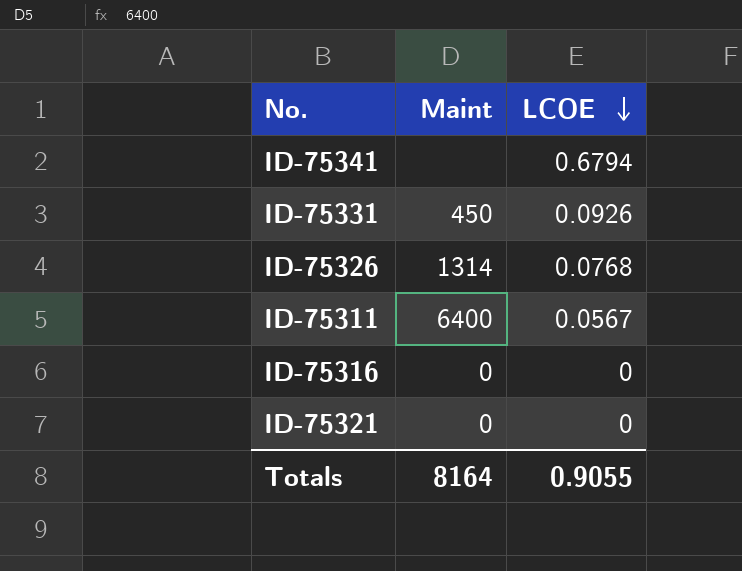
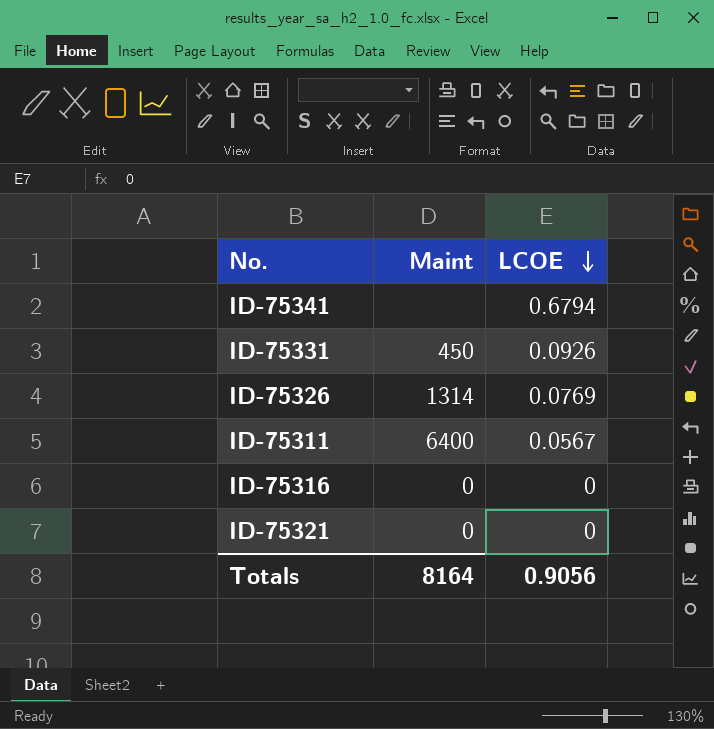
ID-75326 | LCOE: 0.0768 -> 0.0769
Totals | LCOE: 0.9055 -> 0.9056

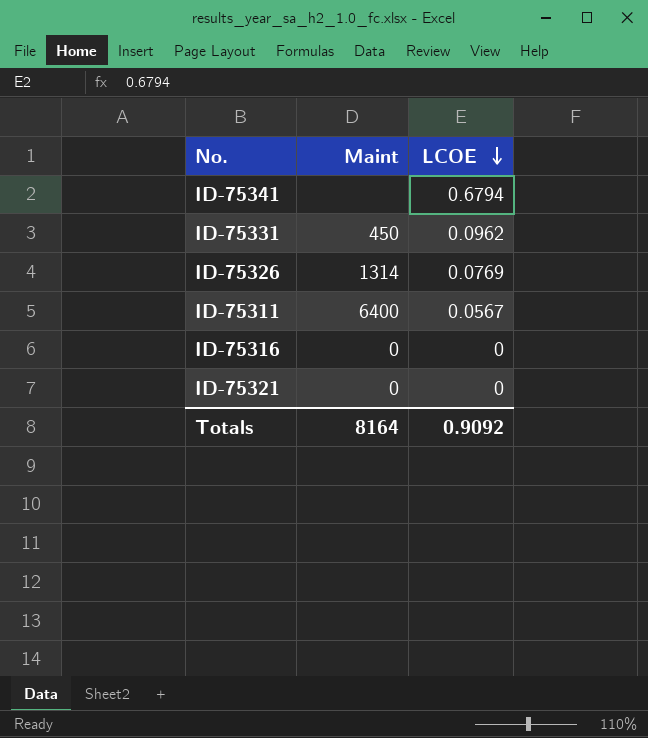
ID-75331 | LCOE: 0.0926 -> 0.0962
Totals | LCOE: 0.9056 -> 0.9092

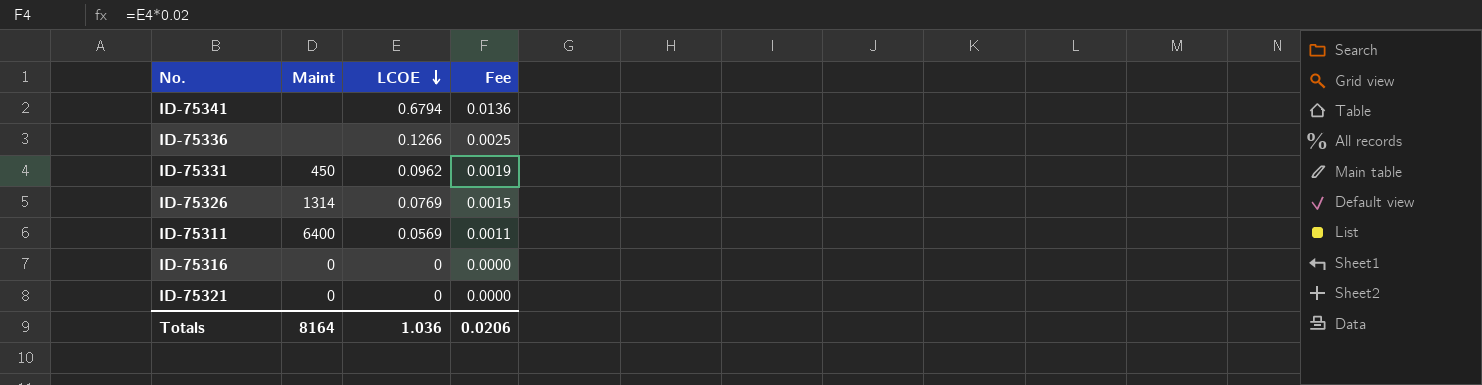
column Fee | formula: none -> [LCOE] * 0.02
row ID-75336: none -> none | 0.1266 | 0.0025
ID-75311 | LCOE: 0.0567 -> 0.0569
Totals | LCOE: 0.9092 -> 1.036

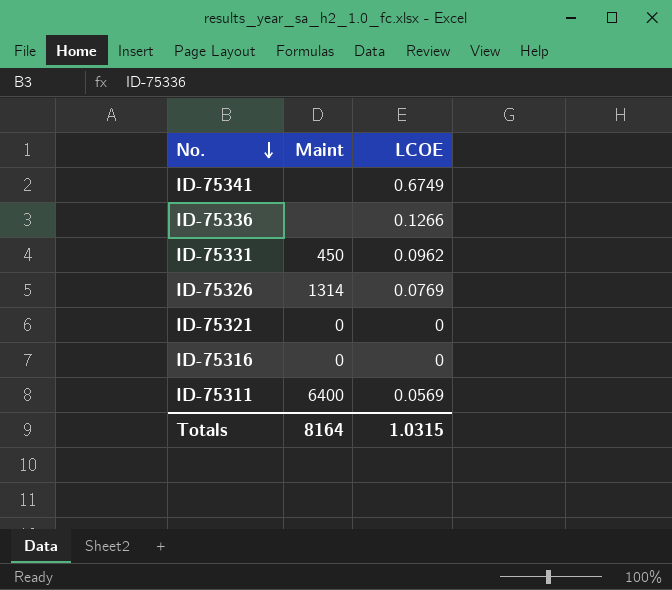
row order: LCOE descending -> No. descending
column Fee | formula: [LCOE] * 0.02 -> none
ID-75341 | LCOE: 0.6794 -> 0.6749
Totals | LCOE: 1.036 -> 1.0315

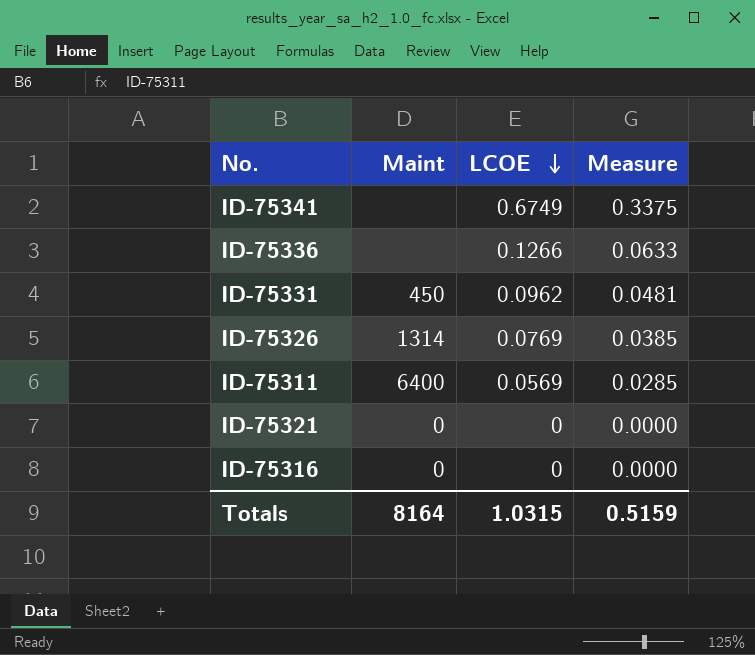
row order: No. descending -> LCOE descending
column Measure | formula: none -> [LCOE] * 0.5

